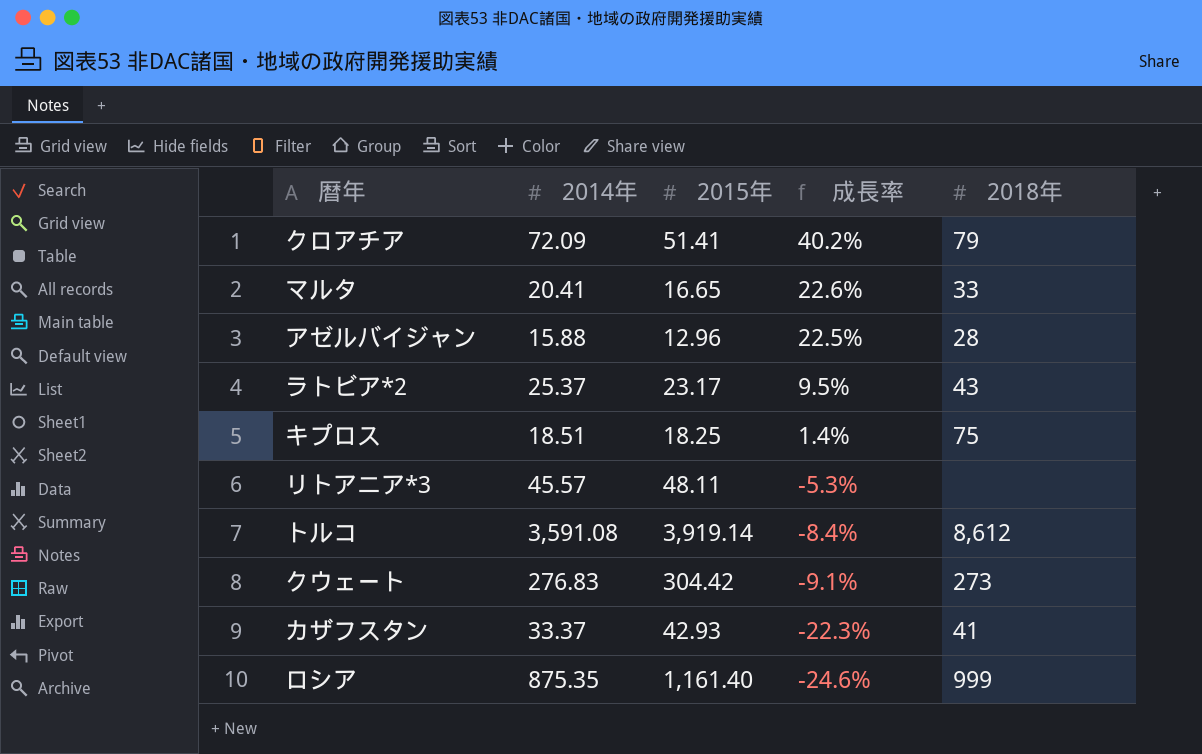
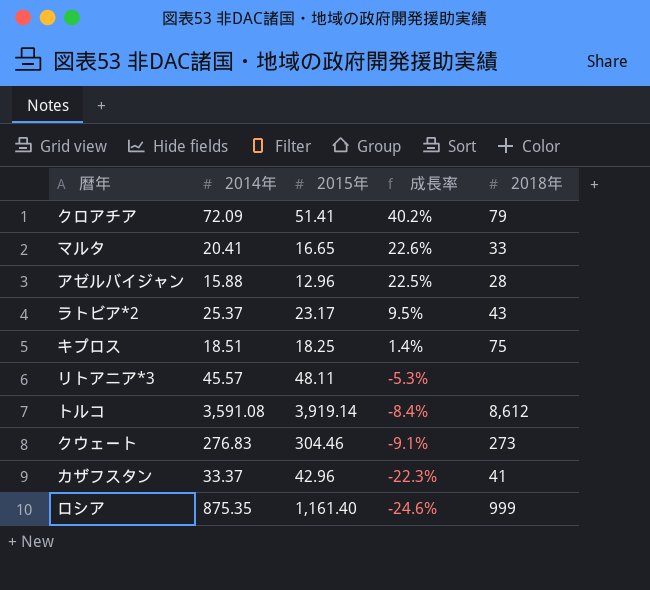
クウェート | 2015年: 304.42 -> 304.46
カザフスタン | 2015年: 42.93 -> 42.96

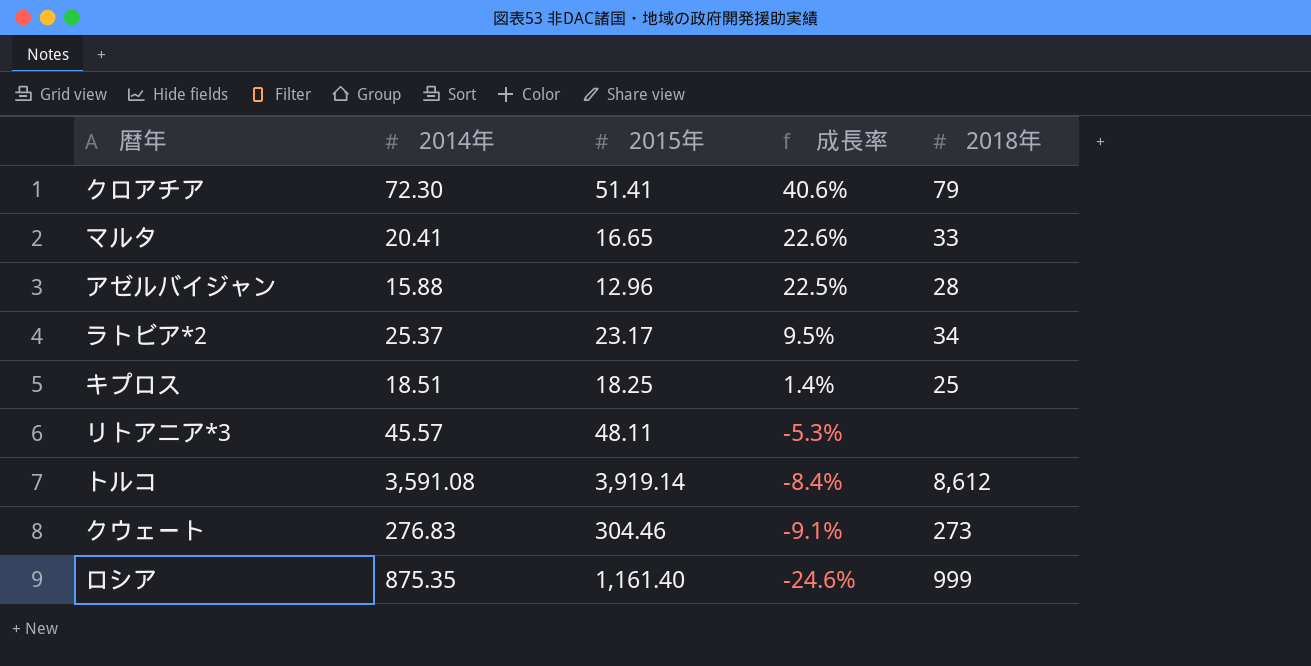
row カザフスタン: 33.37 | 42.96 | -22.3% | 41 -> none
クロアチア | 2014年: 72.09 -> 72.30
クロアチア | 成長率: 40.2% -> 40.6%
ラトビア*2 | 2018年: 43 -> 34
キプロス | 2018年: 75 -> 25

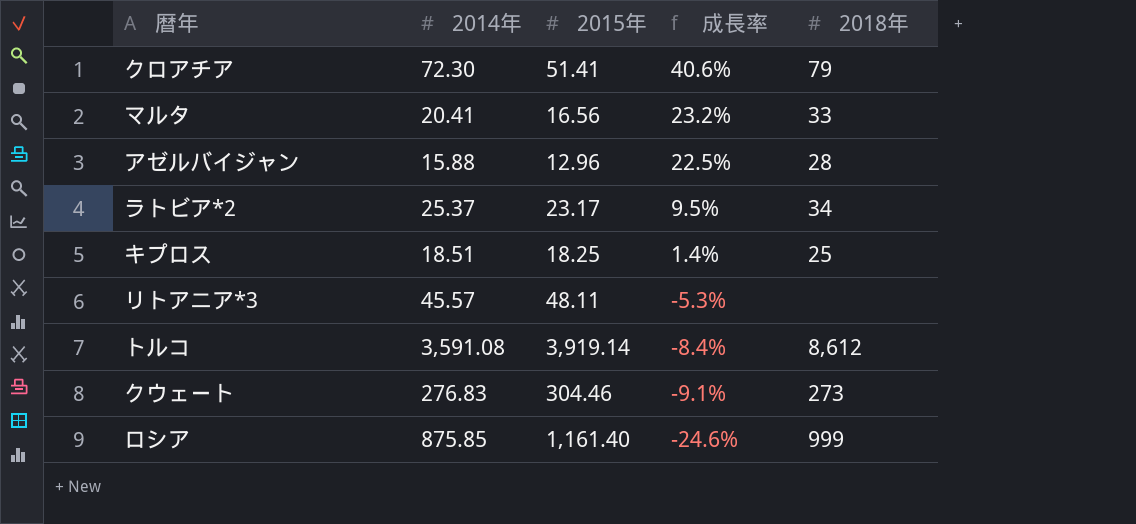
マルタ | 2015年: 16.65 -> 16.56
マルタ | 成長率: 22.6% -> 23.2%
ロシア | 2014年: 875.35 -> 875.85

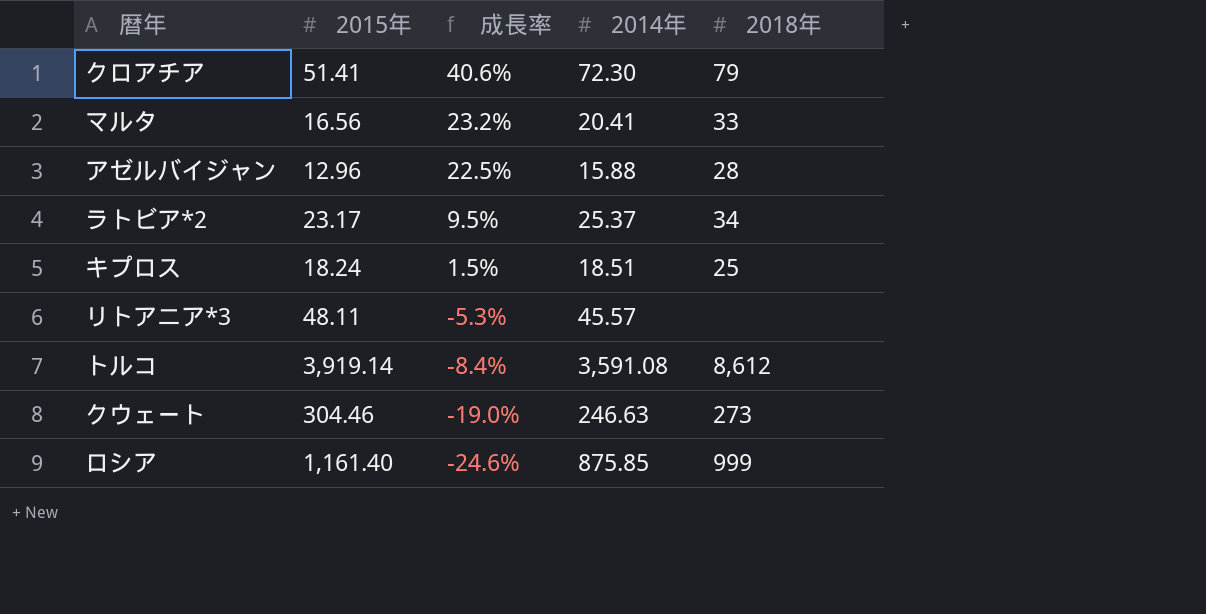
column 2014年 | position: 2 -> 4
キプロス | 2015年: 18.25 -> 18.24
キプロス | 成長率: 1.4% -> 1.5%
クウェート | 成長率: -9.1% -> -19.0%
クウェート | 2014年: 276.83 -> 246.63

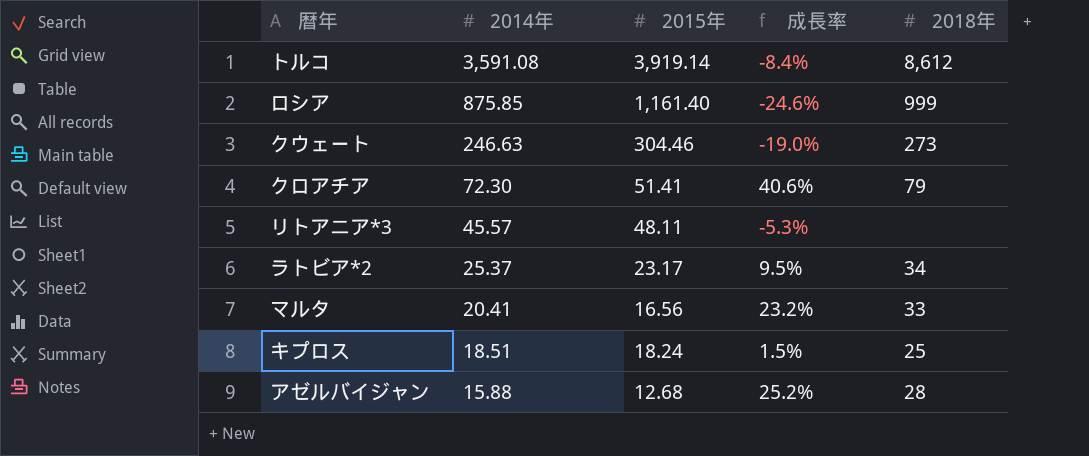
row order: 成長率 descending -> 2014年 descending
column 2014年 | position: 4 -> 2
アゼルバイジャン | 2015年: 12.96 -> 12.68
アゼルバイジャン | 成長率: 22.5% -> 25.2%

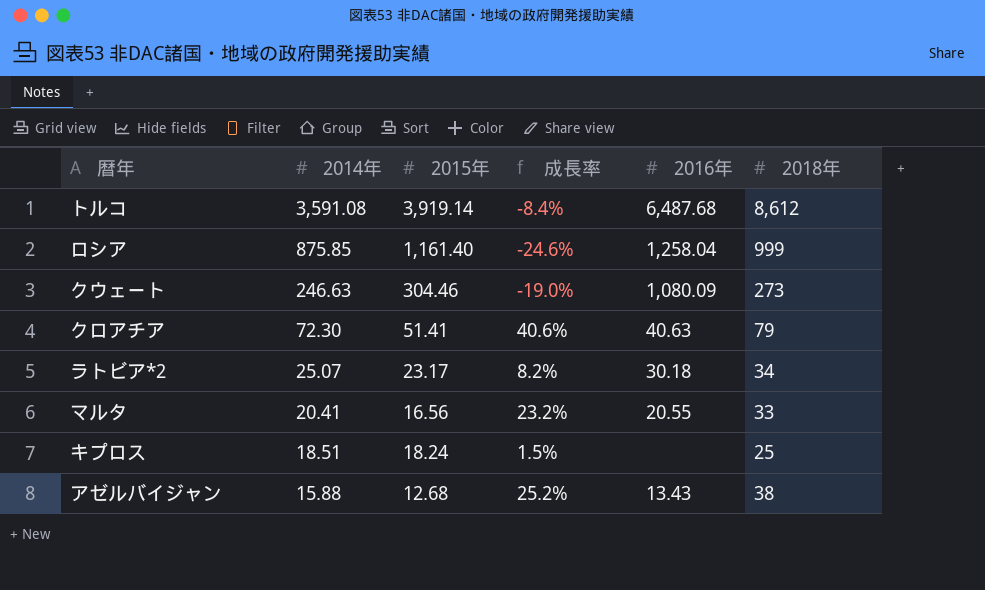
column 2016年 | position: none -> 5
row リトアニア*3: 45.57 | 48.11 | -5.3% | none -> none
ラトビア*2 | 2014年: 25.37 -> 25.07
ラトビア*2 | 成長率: 9.5% -> 8.2%
アゼルバイジャン | 2018年: 28 -> 38

